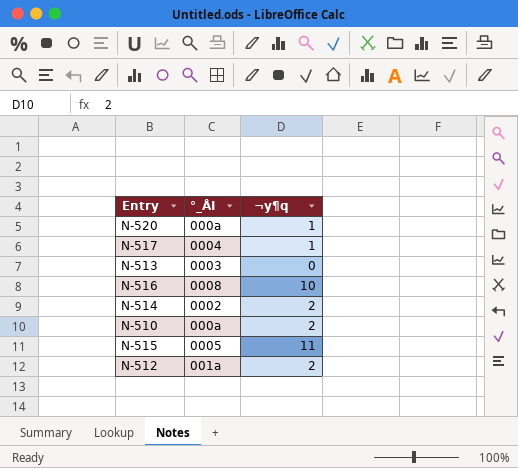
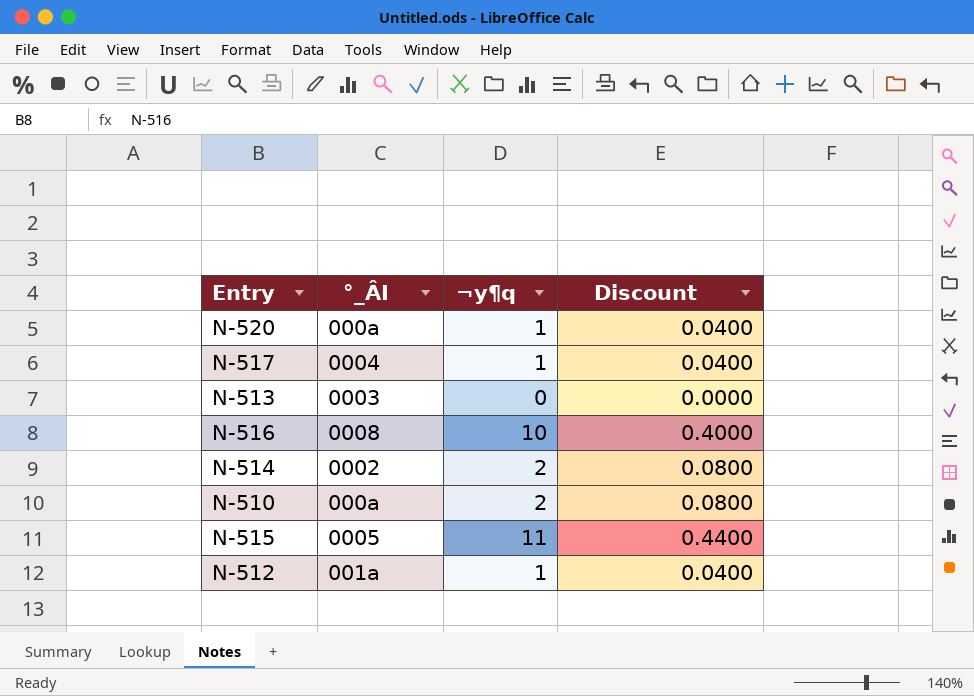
column Discount | formula: none -> [¬y¶q] * 0.04
N-512 | ¬y¶q: 2 -> 1

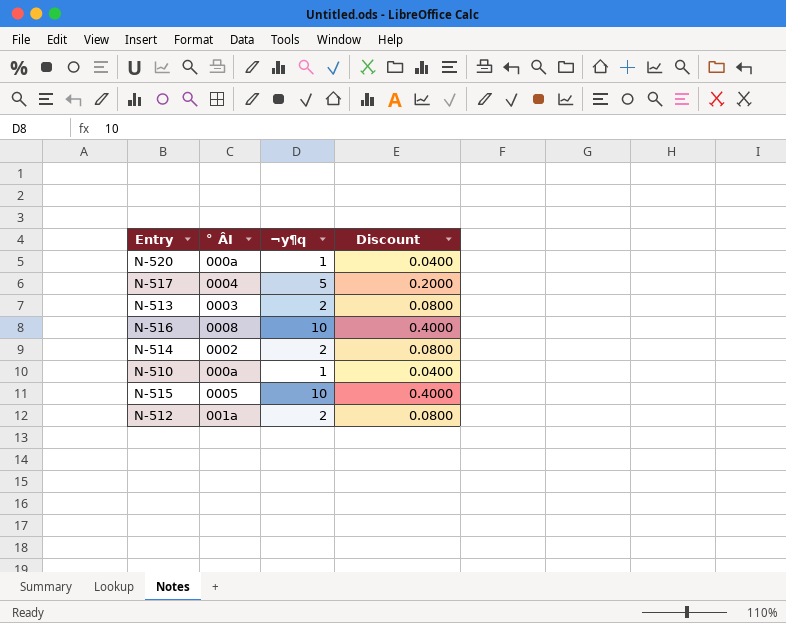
column name: °_ÂI -> ° ÂI
N-517 | ¬y¶q: 1 -> 5
N-517 | Discount: 0.0400 -> 0.2000
N-513 | ¬y¶q: 0 -> 2
N-513 | Discount: 0.0000 -> 0.0800
N-510 | ¬y¶q: 2 -> 1
N-510 | Discount: 0.0800 -> 0.0400
N-515 | ¬y¶q: 11 -> 10
N-515 | Discount: 0.4400 -> 0.4000
N-512 | ¬y¶q: 1 -> 2
N-512 | Discount: 0.0400 -> 0.0800

